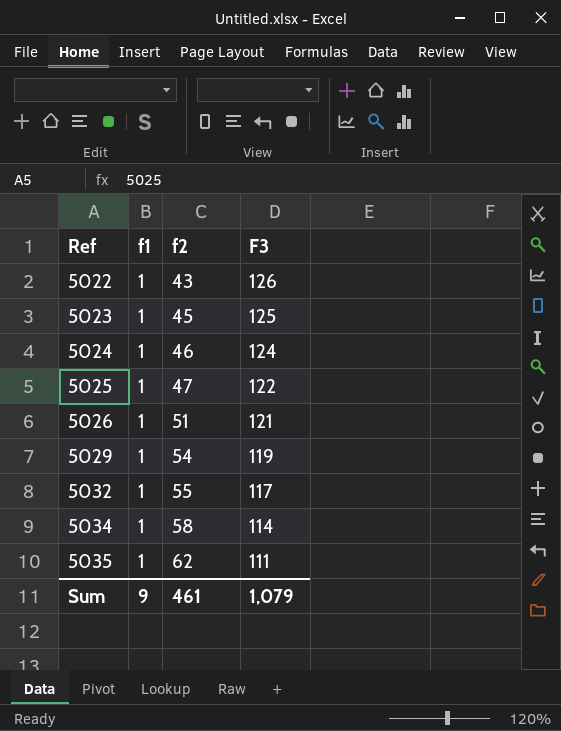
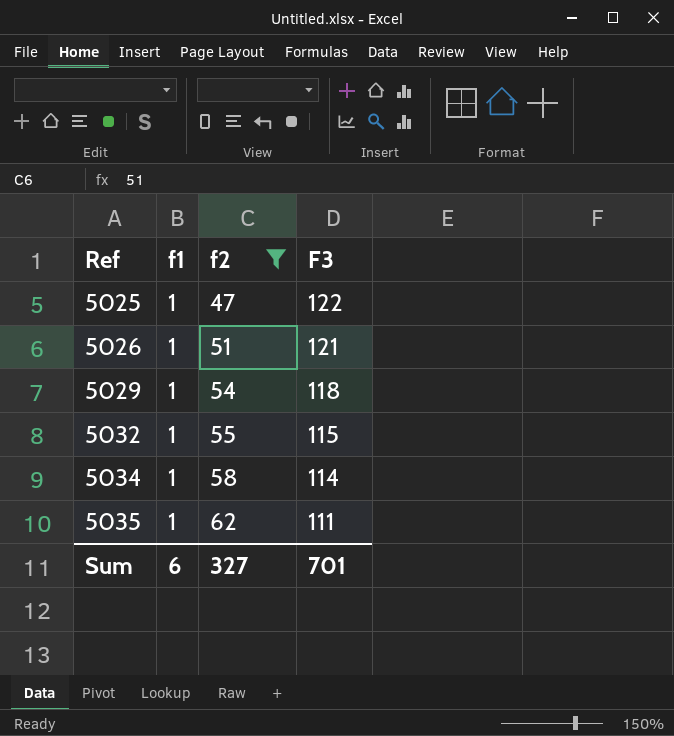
filter: none -> f2 >= 47
5029 | F3: 119 -> 118
5032 | F3: 117 -> 115
Sum | f1: 9 -> 6
Sum | f2: 461 -> 327
Sum | F3: 1,079 -> 701

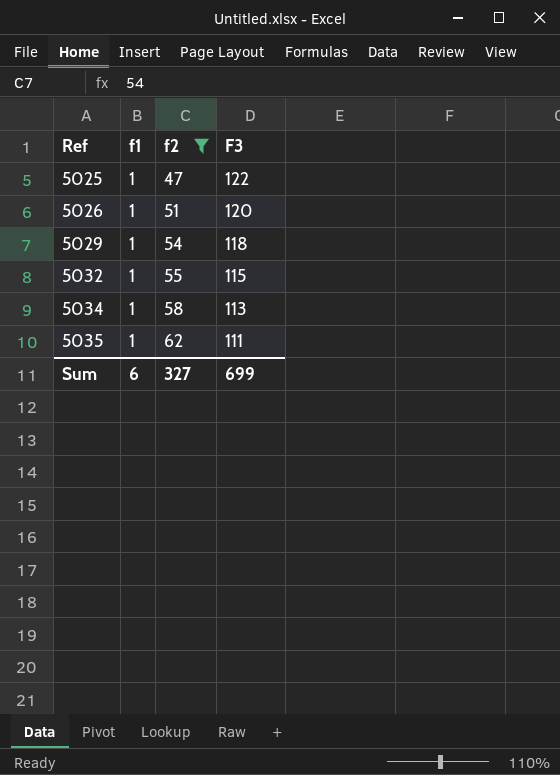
5026 | F3: 121 -> 120
5034 | F3: 114 -> 113
Sum | F3: 701 -> 699

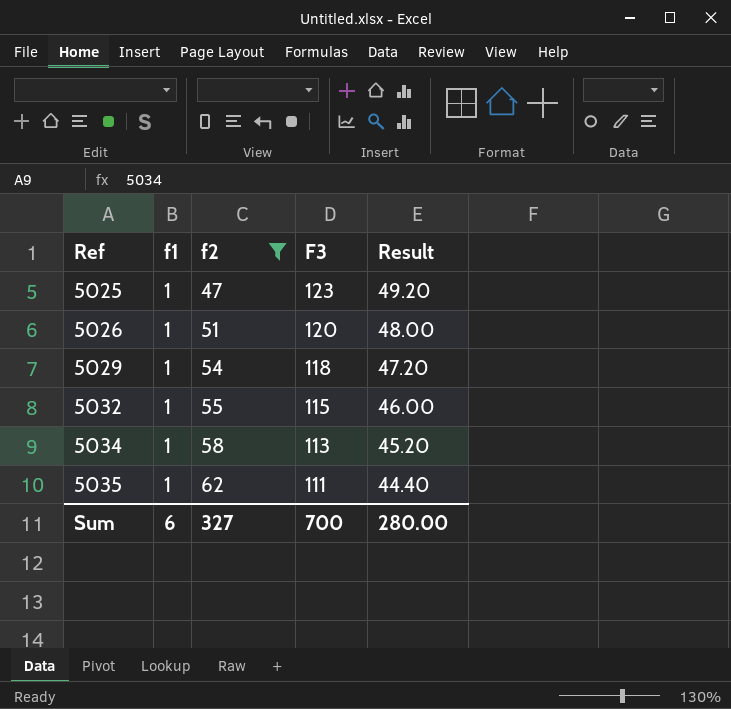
column Result | formula: none -> [F3] * 0.4
5025 | F3: 122 -> 123
Sum | F3: 699 -> 700

